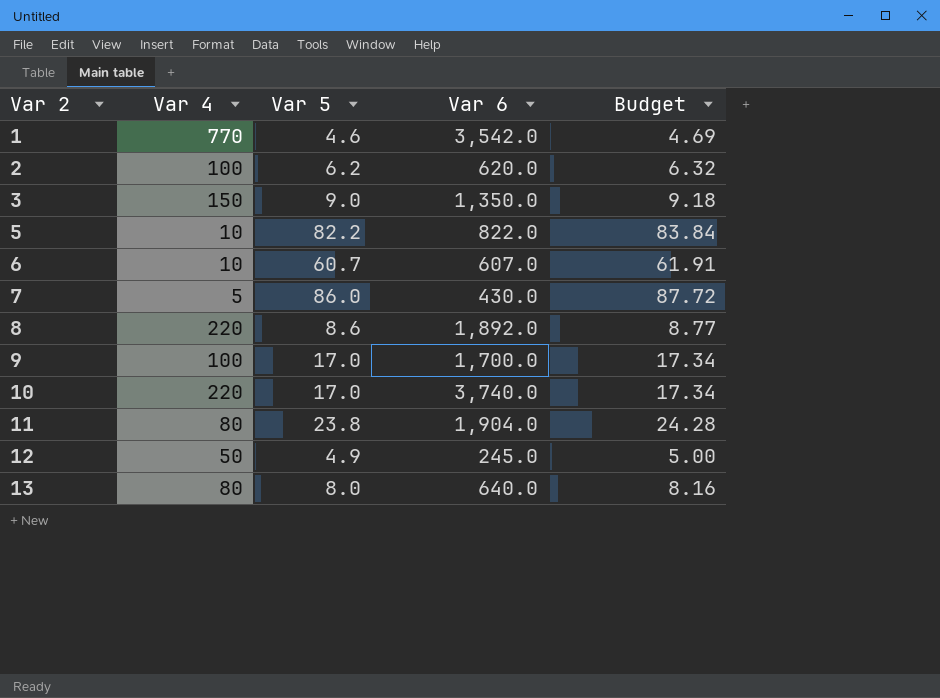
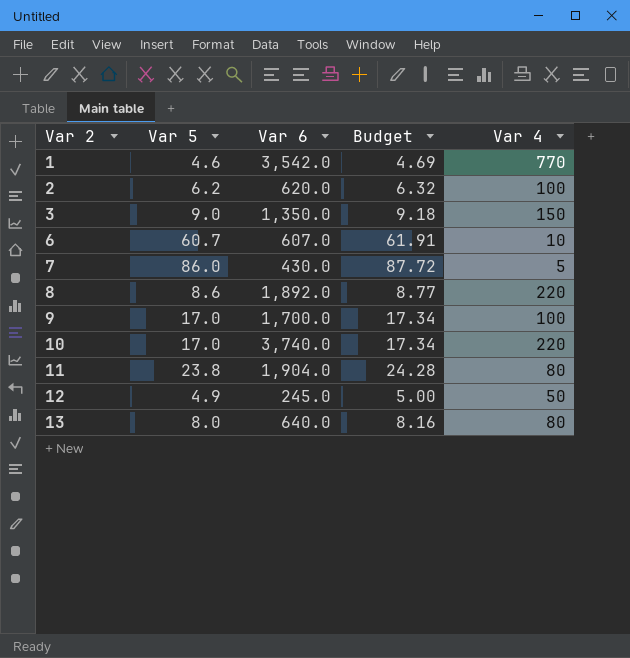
column Var 4 | position: 2 -> 5
row 5: 10 | 82.2 | 822.0 | 83.84 -> none

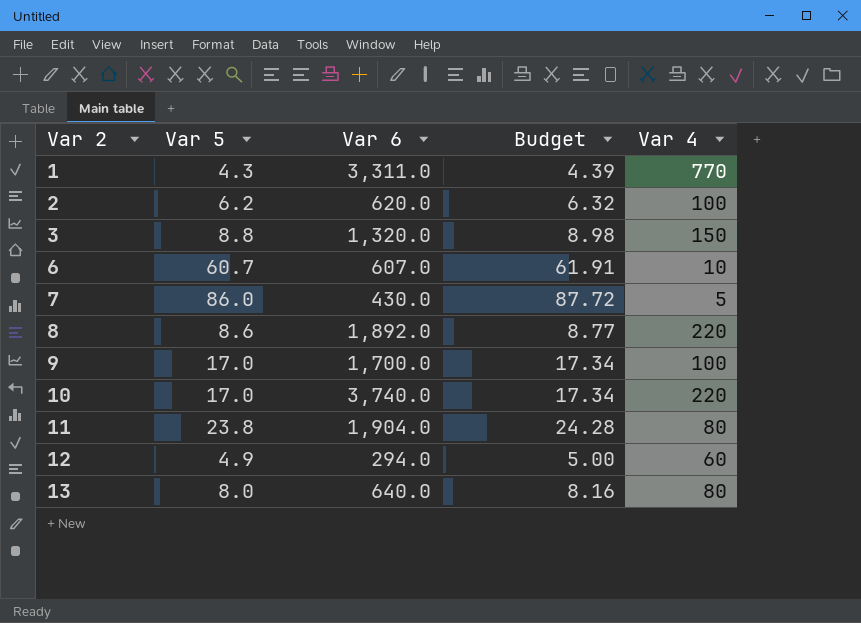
1 | Var 5: 4.6 -> 4.3
1 | Var 6: 3,542.0 -> 3,311.0
1 | Budget: 4.69 -> 4.39
3 | Var 5: 9.0 -> 8.8
3 | Var 6: 1,350.0 -> 1,320.0
3 | Budget: 9.18 -> 8.98
12 | Var 6: 245.0 -> 294.0
12 | Var 4: 50 -> 60

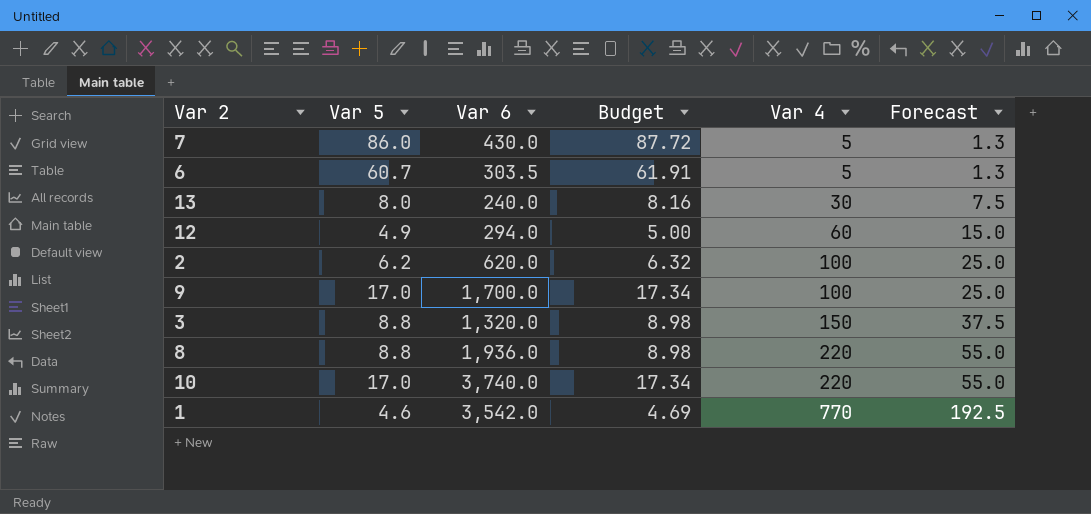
row order: Var 2 ascending -> Var 4 ascending
column Forecast | formula: none -> [Var 4] * 0.25
row 11: 23.8 | 1,904.0 | 24.28 | 80 -> none
6 | Var 6: 607.0 -> 303.5
6 | Var 4: 10 -> 5
13 | Var 6: 640.0 -> 240.0
13 | Var 4: 80 -> 30
8 | Var 5: 8.6 -> 8.8
8 | Var 6: 1,892.0 -> 1,936.0
8 | Budget: 8.77 -> 8.98
1 | Var 5: 4.3 -> 4.6
1 | Var 6: 3,311.0 -> 3,542.0
1 | Budget: 4.39 -> 4.69

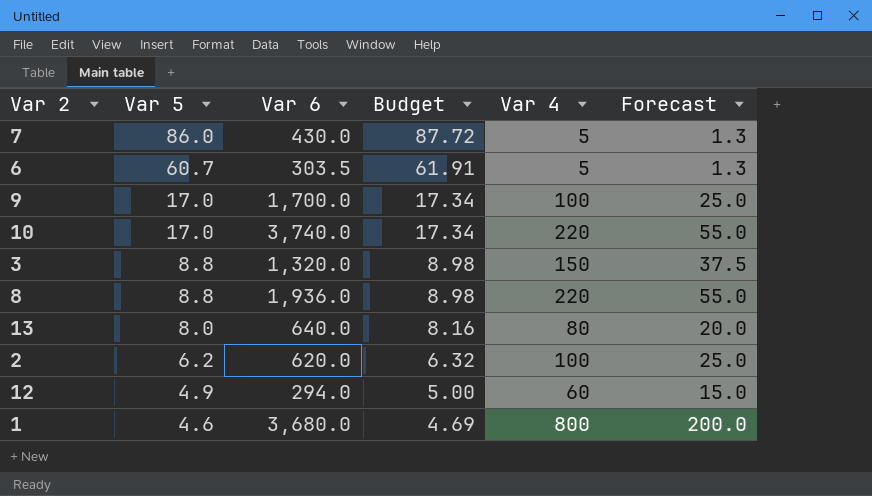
row order: Var 4 ascending -> Var 5 descending
13 | Var 6: 240.0 -> 640.0
13 | Var 4: 30 -> 80
13 | Forecast: 7.5 -> 20.0
1 | Var 6: 3,542.0 -> 3,680.0
1 | Var 4: 770 -> 800
1 | Forecast: 192.5 -> 200.0

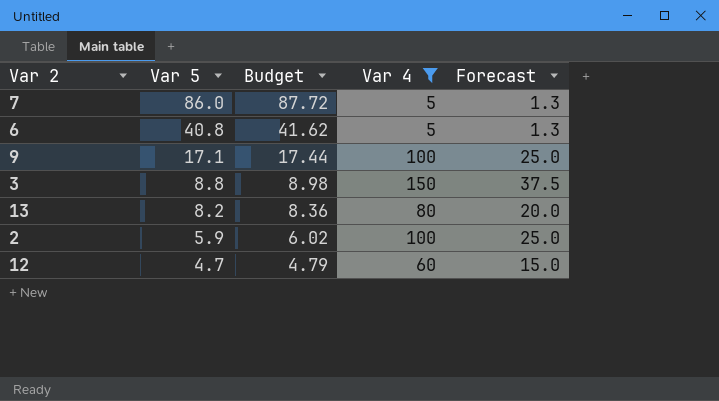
filter: none -> Var 4 <= 150
column Var 6 | formula: [Var 5] * [Var 4] -> none
6 | Var 5: 60.7 -> 40.8
6 | Budget: 61.91 -> 41.62
9 | Var 5: 17.0 -> 17.1
9 | Budget: 17.34 -> 17.44
13 | Var 5: 8.0 -> 8.2
13 | Budget: 8.16 -> 8.36
2 | Var 5: 6.2 -> 5.9
2 | Budget: 6.32 -> 6.02
12 | Var 5: 4.9 -> 4.7
12 | Budget: 5.00 -> 4.79

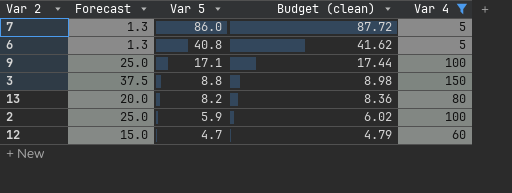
column Forecast | position: 5 -> 2
column name: Budget -> Budget (clean)

